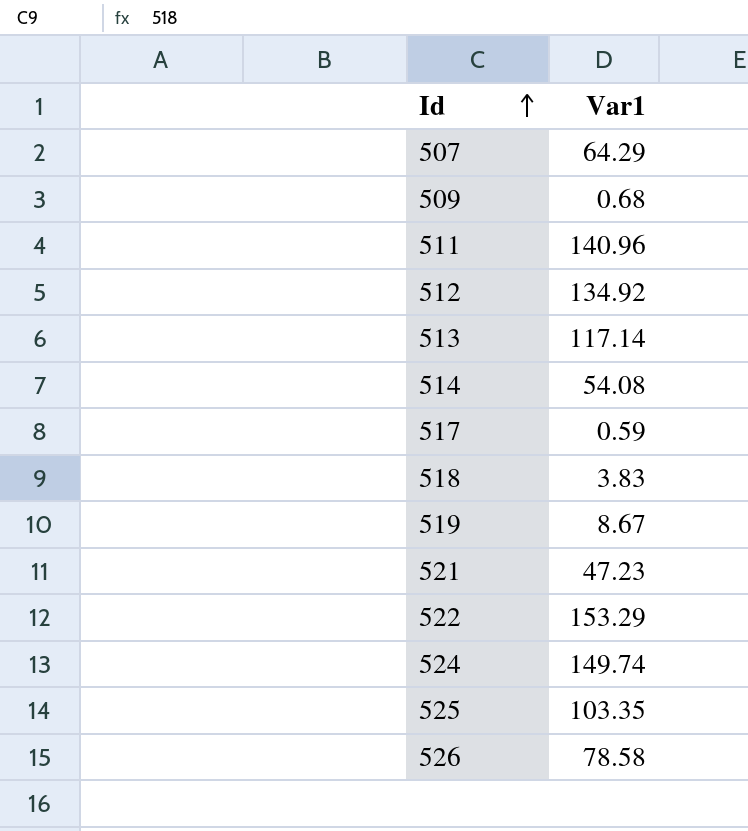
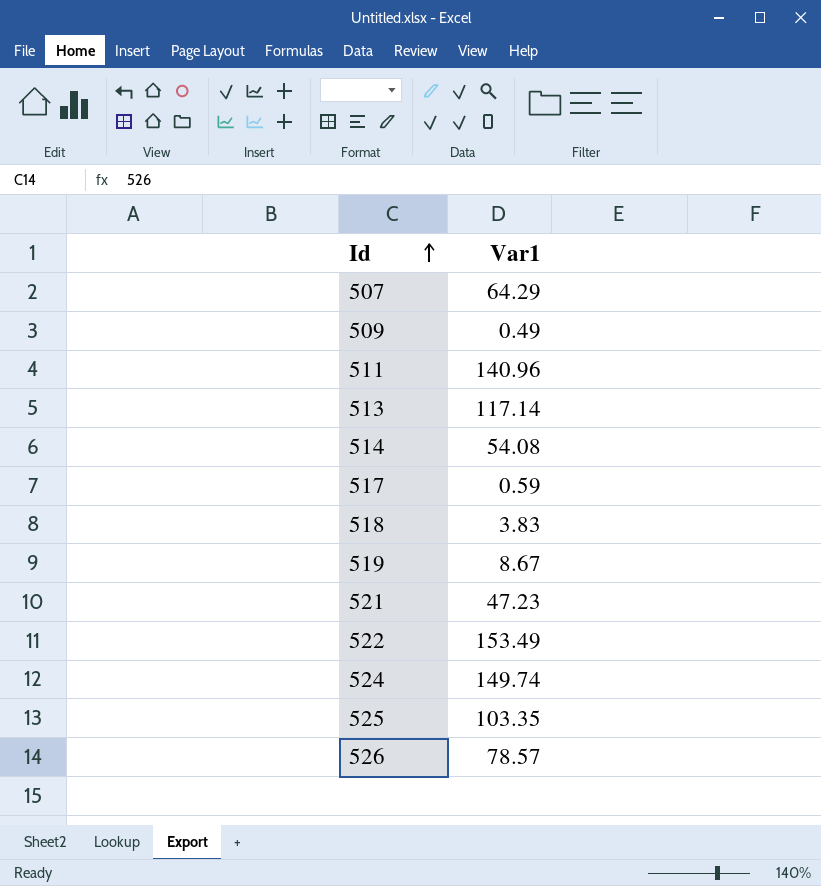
row 512: 134.92 -> none
509 | Var1: 0.68 -> 0.49
522 | Var1: 153.29 -> 153.49
526 | Var1: 78.58 -> 78.57

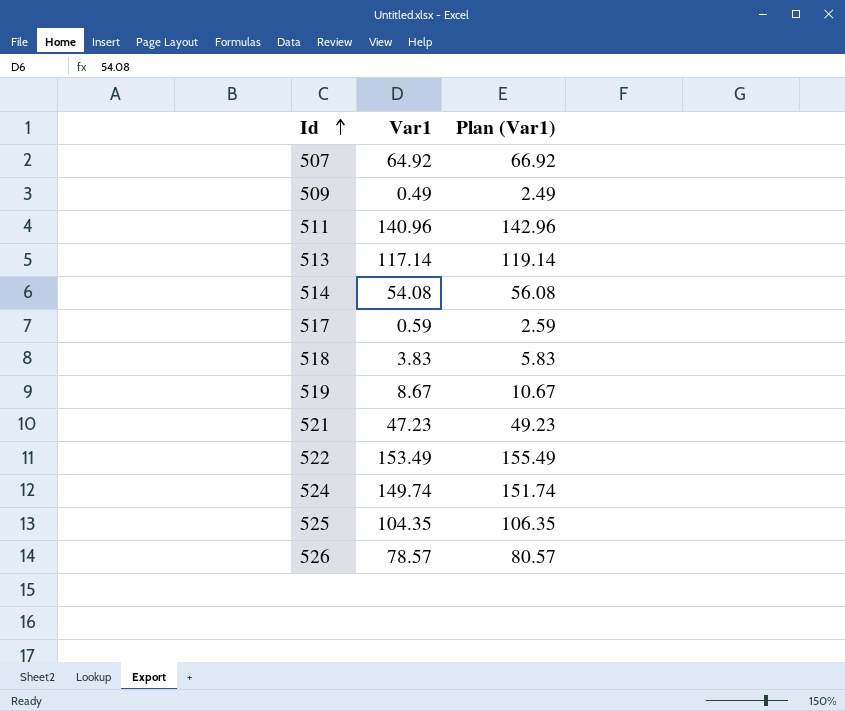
column Plan (Var1) | formula: none -> [Var1] + 2
507 | Var1: 64.29 -> 64.92
525 | Var1: 103.35 -> 104.35

